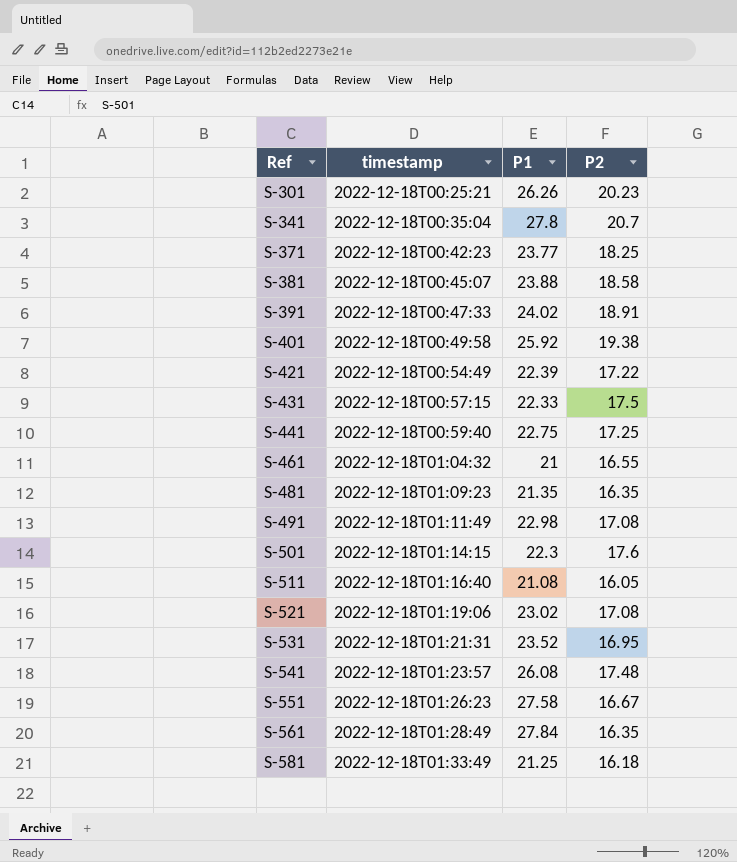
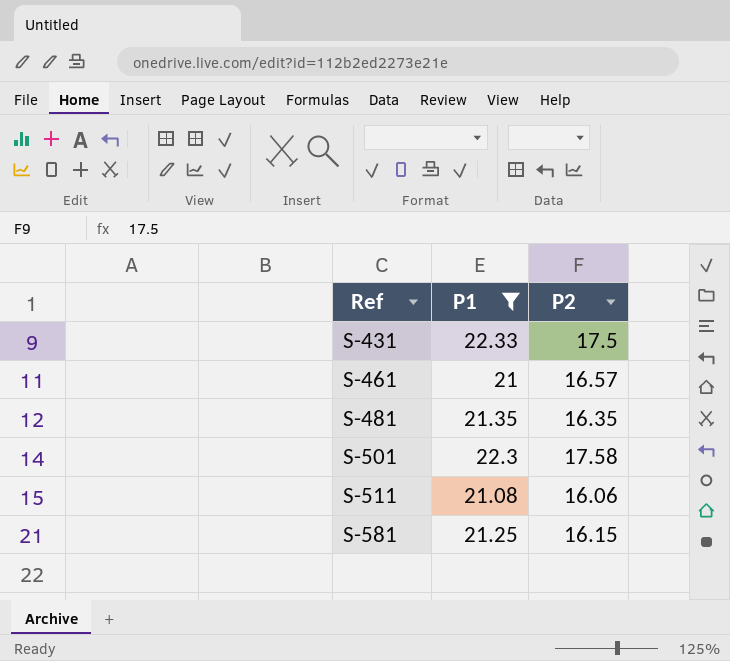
filter: none -> P1 <= 22.33
column timestamp | position: 2 -> none
S-461 | P2: 16.55 -> 16.57
S-501 | P2: 17.6 -> 17.58
S-511 | P2: 16.05 -> 16.06
S-581 | P2: 16.18 -> 16.15

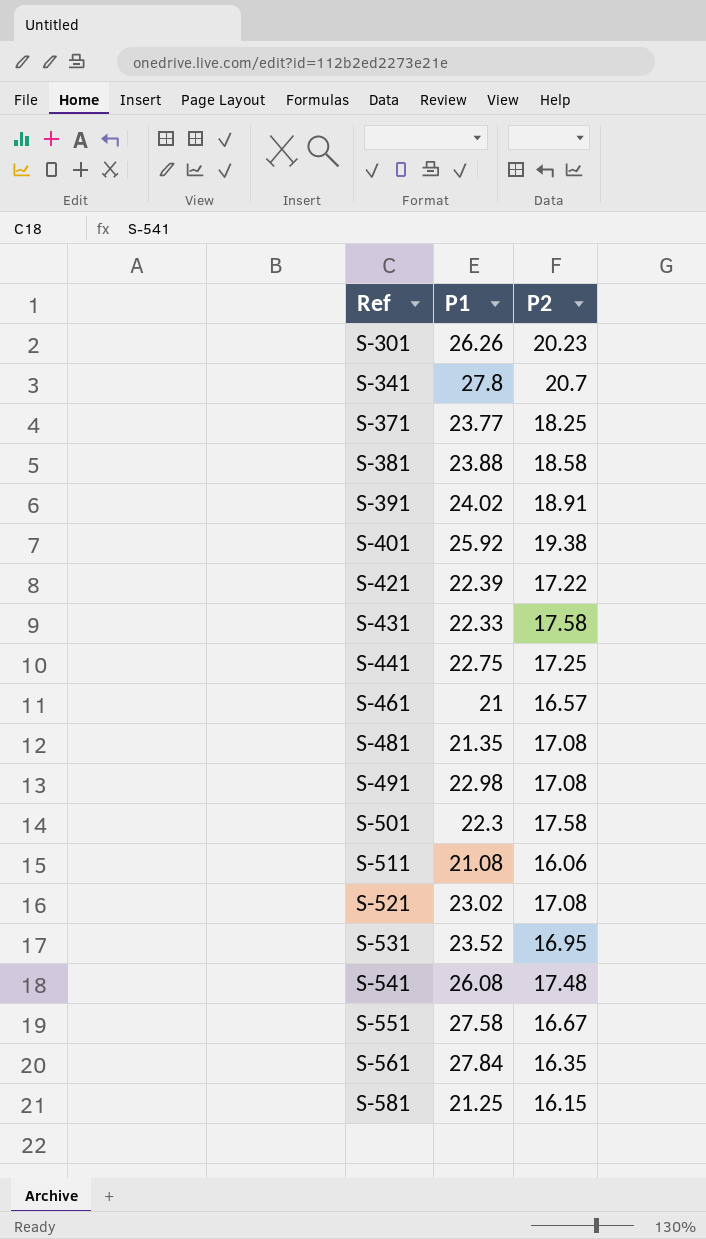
filter: P1 <= 22.33 -> none
S-431 | P2: 17.5 -> 17.58
S-481 | P2: 16.35 -> 17.08

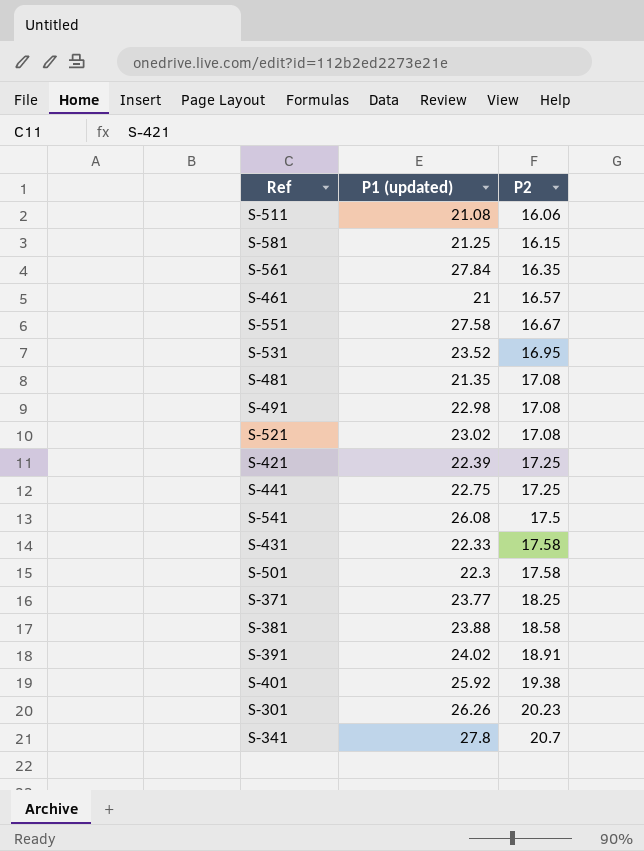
row order: Ref ascending -> P2 ascending
column name: P1 -> P1 (updated)
S-421 | P2: 17.22 -> 17.25
S-541 | P2: 17.48 -> 17.5

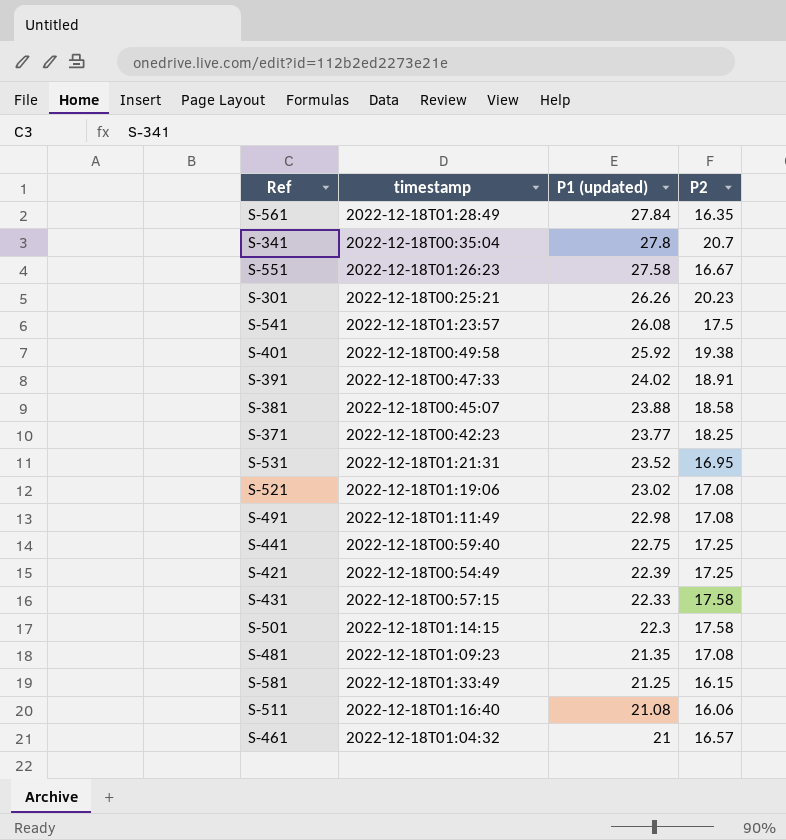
row order: P2 ascending -> P1 (updated) descending
column timestamp | position: none -> 2

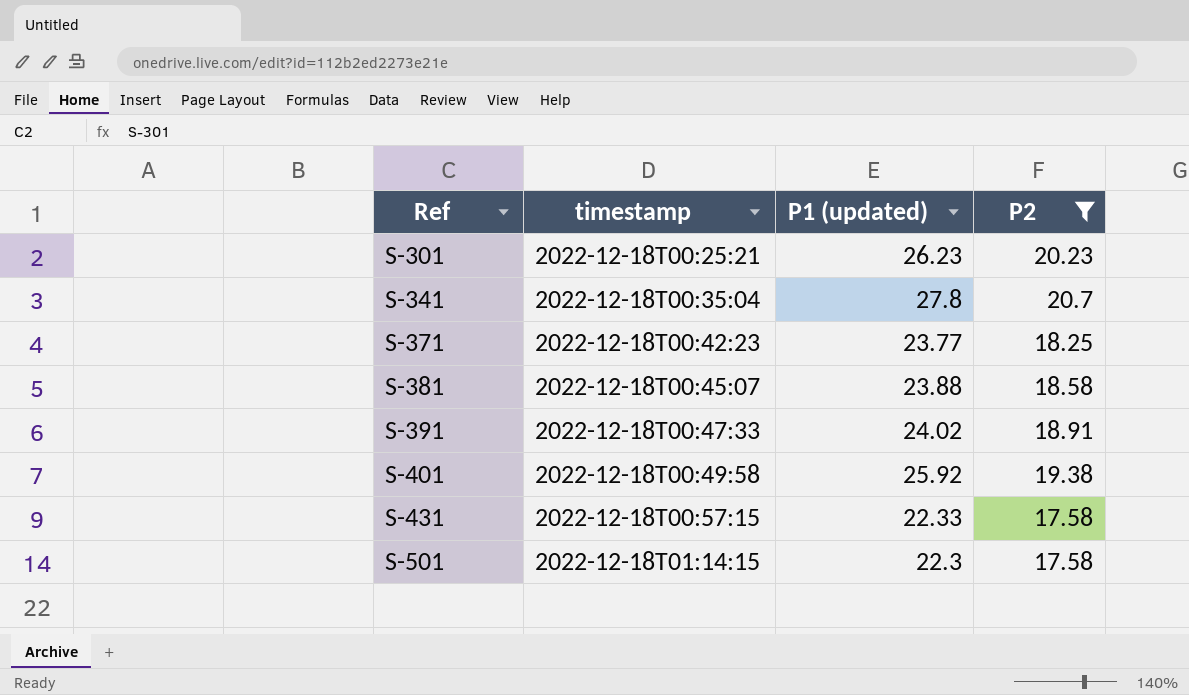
filter: none -> P2 >= 17.58
row order: P1 (updated) descending -> Ref ascending
S-301 | P1 (updated): 26.26 -> 26.23

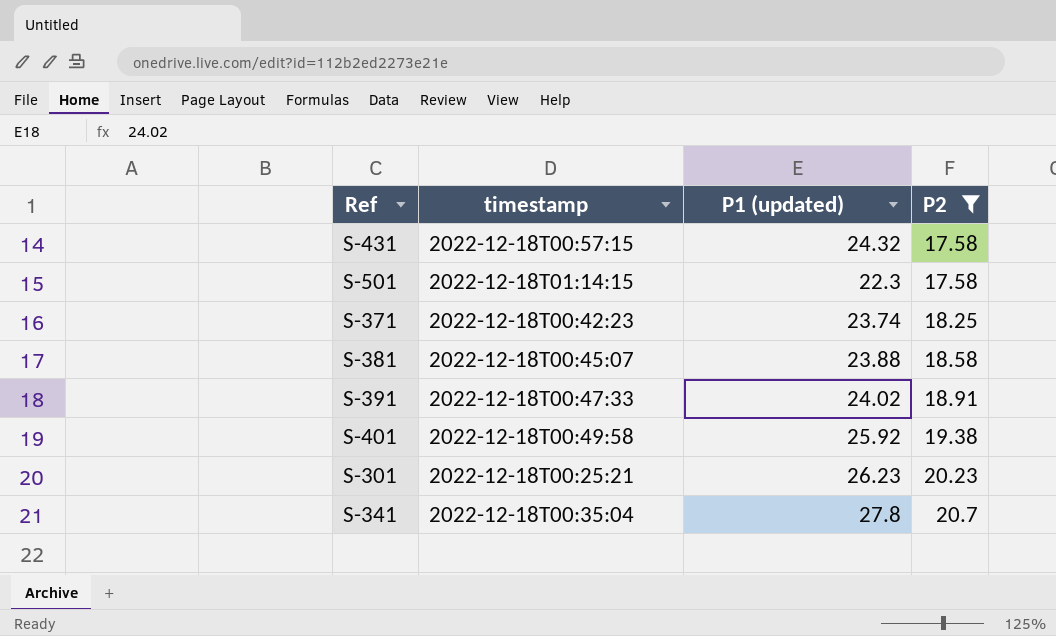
row order: Ref ascending -> P2 ascending
S-431 | P1 (updated): 22.33 -> 24.32
S-371 | P1 (updated): 23.77 -> 23.74

